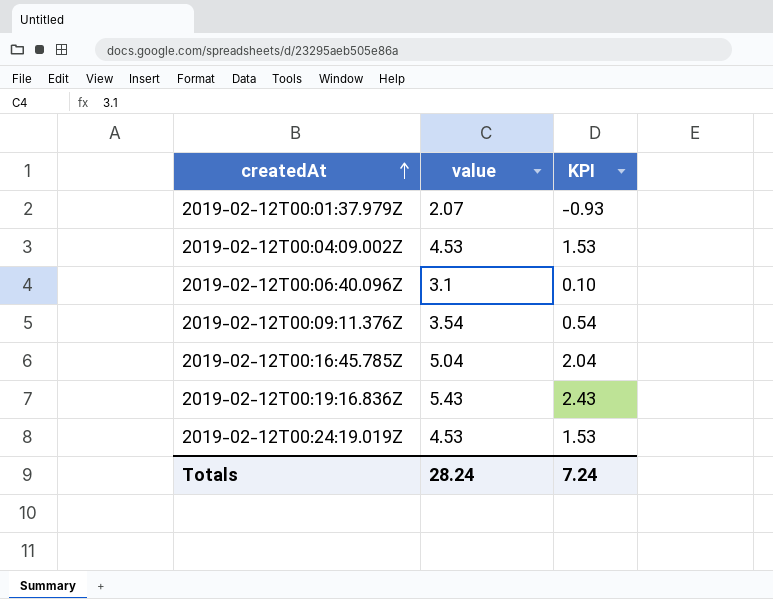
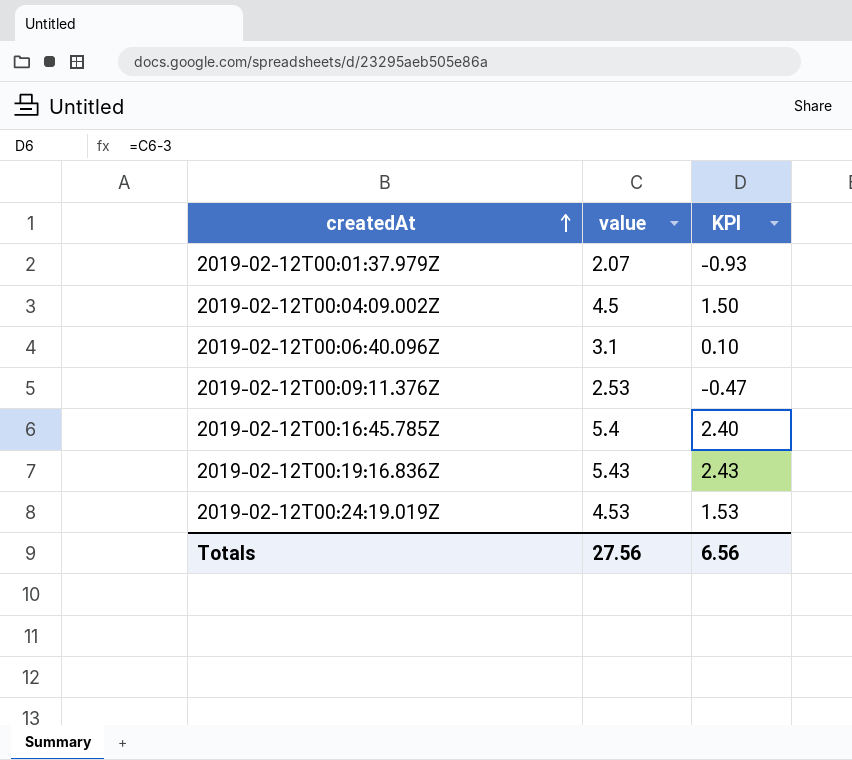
2019-02-12T00:04:09.002Z | value: 4.53 -> 4.5
2019-02-12T00:04:09.002Z | KPI: 1.53 -> 1.50
2019-02-12T00:09:11.376Z | value: 3.54 -> 2.53
2019-02-12T00:09:11.376Z | KPI: 0.54 -> -0.47
2019-02-12T00:16:45.785Z | value: 5.04 -> 5.4
2019-02-12T00:16:45.785Z | KPI: 2.04 -> 2.40
Totals | value: 28.24 -> 27.56
Totals | KPI: 7.24 -> 6.56

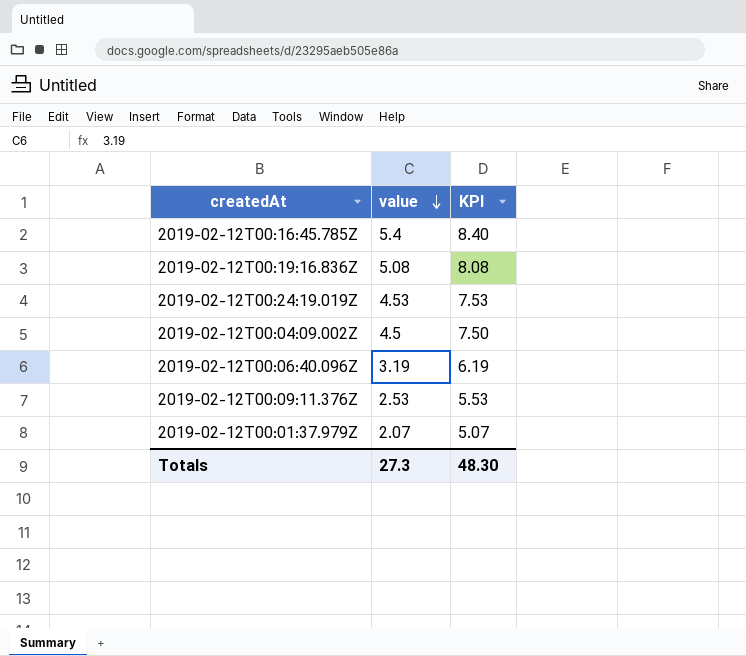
row order: createdAt ascending -> value descending
column KPI | formula: [value] - 3 -> [value] + 3
2019-02-12T00:19:16.836Z | value: 5.43 -> 5.08
2019-02-12T00:06:40.096Z | value: 3.1 -> 3.19
Totals | value: 27.56 -> 27.3
Totals | KPI: 6.56 -> 48.30

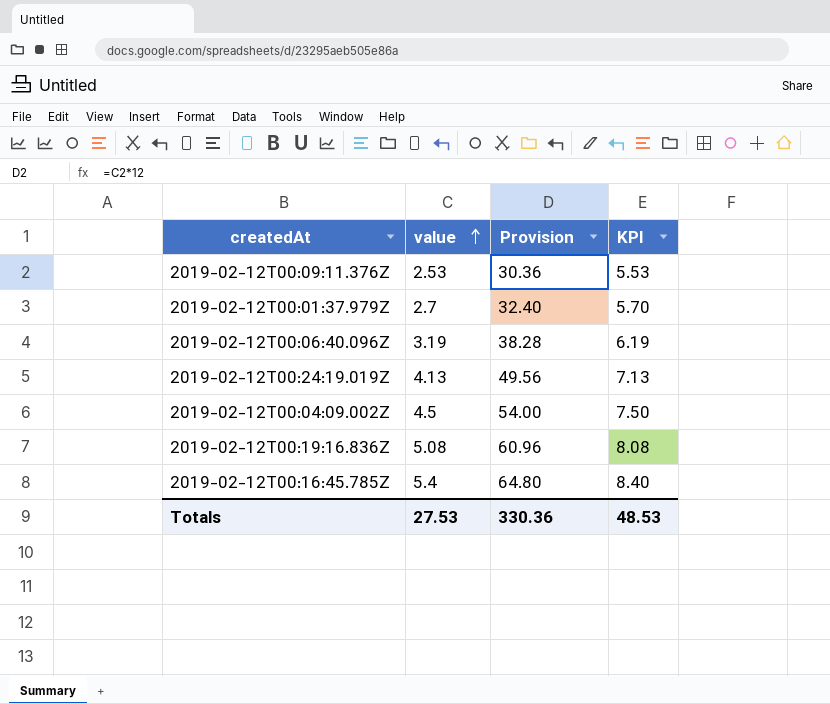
row order: value descending -> value ascending
column Provision | formula: none -> [value] * 12
2019-02-12T00:01:37.979Z | value: 2.07 -> 2.7
2019-02-12T00:01:37.979Z | KPI: 5.07 -> 5.70
2019-02-12T00:24:19.019Z | value: 4.53 -> 4.13
2019-02-12T00:24:19.019Z | KPI: 7.53 -> 7.13
Totals | value: 27.3 -> 27.53
Totals | KPI: 48.30 -> 48.53

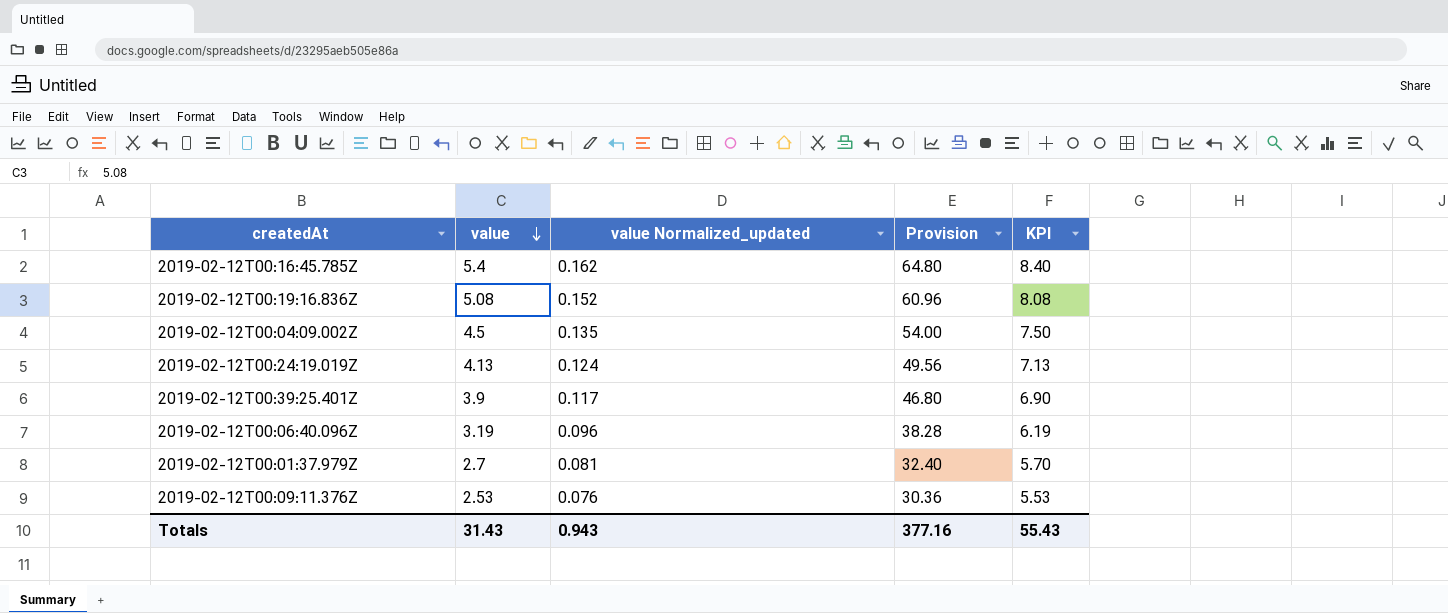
row order: value ascending -> value descending
column value Normalized_updated | formula: none -> [value] * 0.03
row 2019-02-12T00:39:25.401Z: none -> 3.9 | 0.117 | 46.80 | 6.90
Totals | value: 27.53 -> 31.43
Totals | Provision: 330.36 -> 377.16
Totals | KPI: 48.53 -> 55.43

